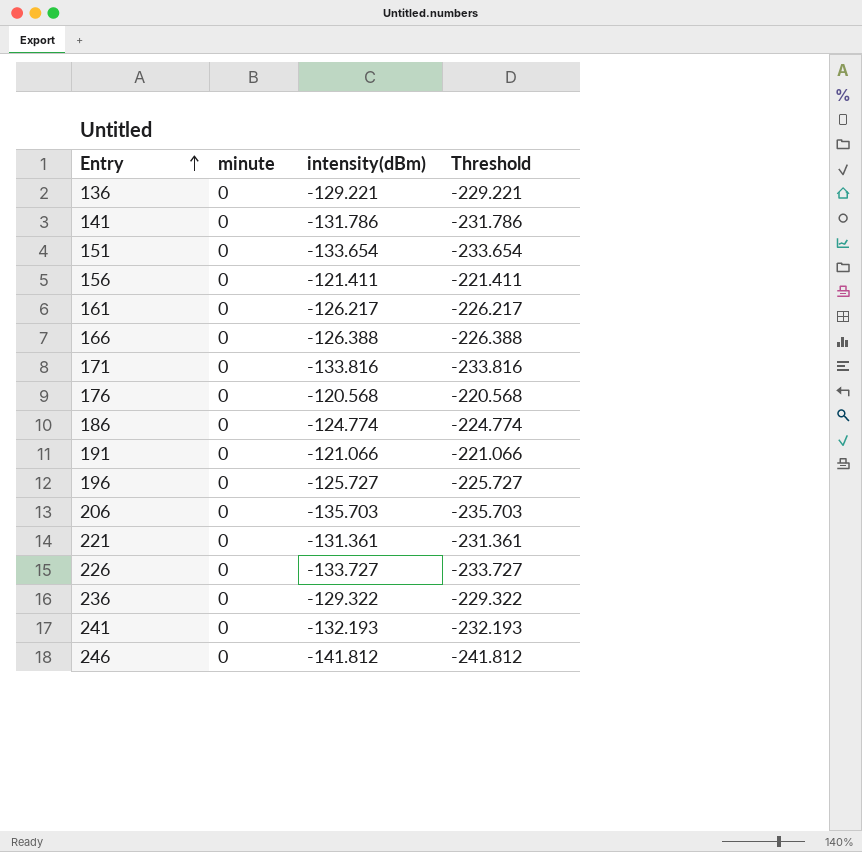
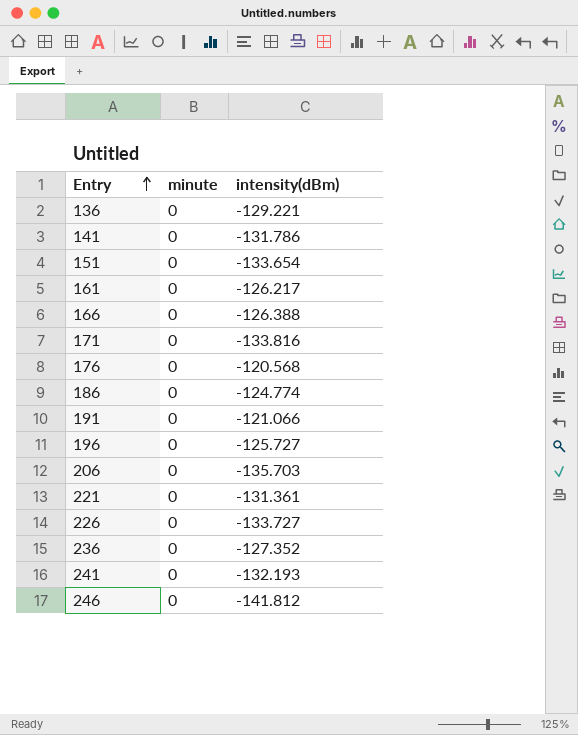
column Threshold | formula: [intensity(dBm)] - 100 -> none
row 156: 0 | -121.411 | -221.411 -> none
236 | intensity(dBm): -129.322 -> -127.352

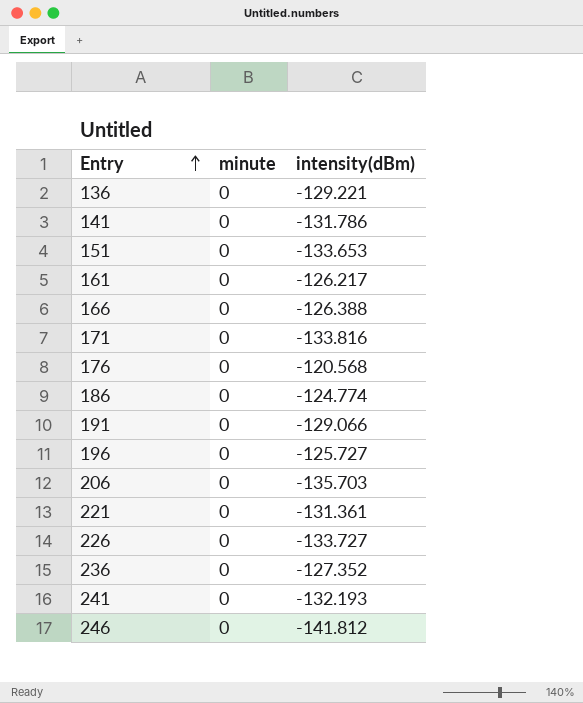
151 | intensity(dBm): -133.654 -> -133.653
191 | intensity(dBm): -121.066 -> -129.066

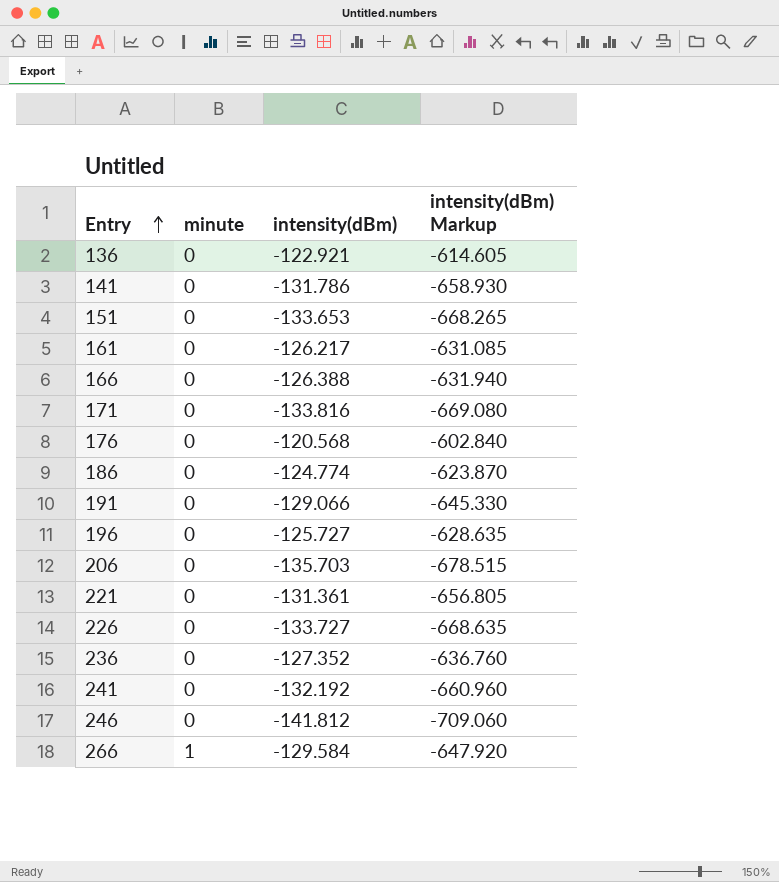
column intensity(dBm) Markup | formula: none -> [intensity(dBm)] * 5
136 | intensity(dBm): -129.221 -> -122.921
241 | intensity(dBm): -132.193 -> -132.192
row 266: none -> 1 | -129.584 | -647.920

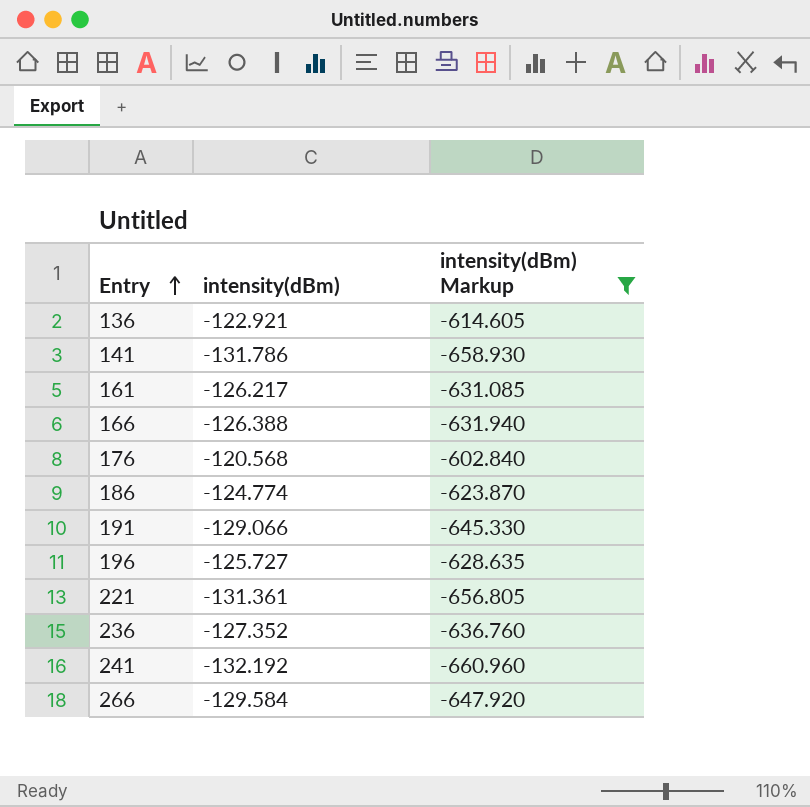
filter: none -> intensity(dBm) Markup >= -660.960
column minute | position: 2 -> none

